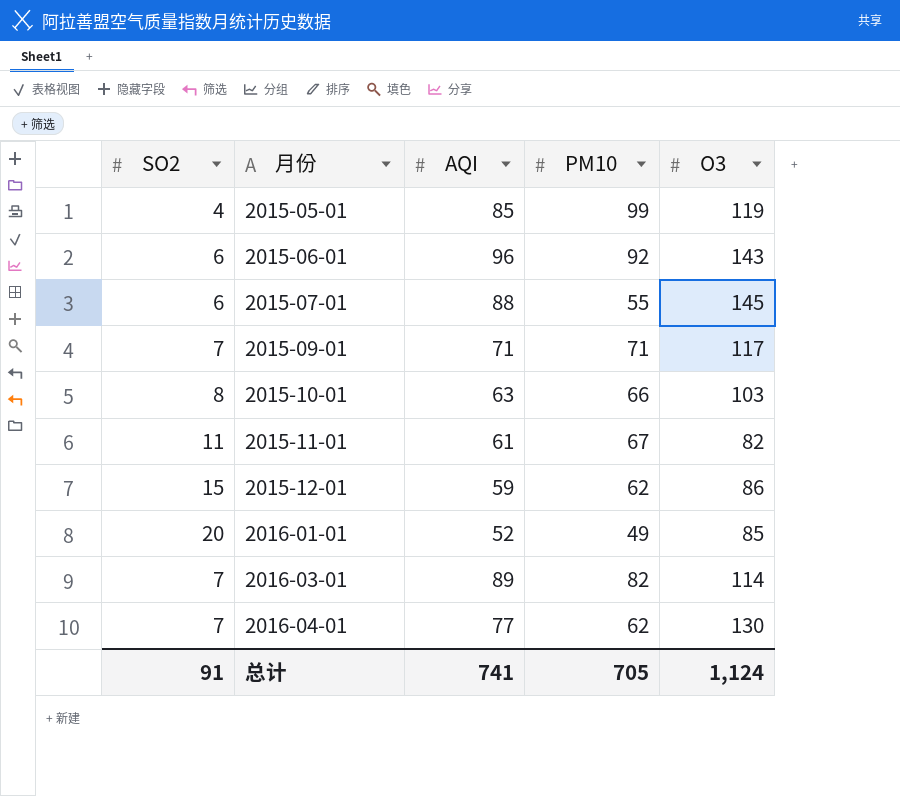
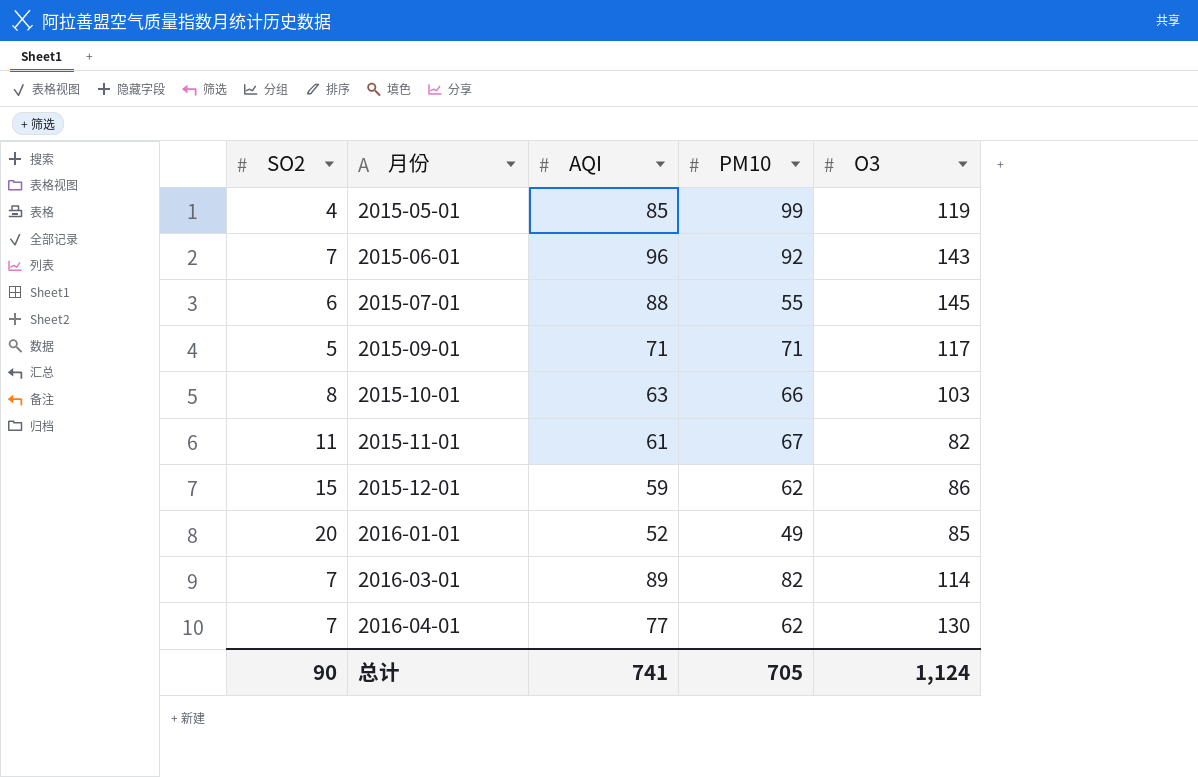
2015-06-01 | SO2: 6 -> 7
2015-09-01 | SO2: 7 -> 5
总计 | SO2: 91 -> 90

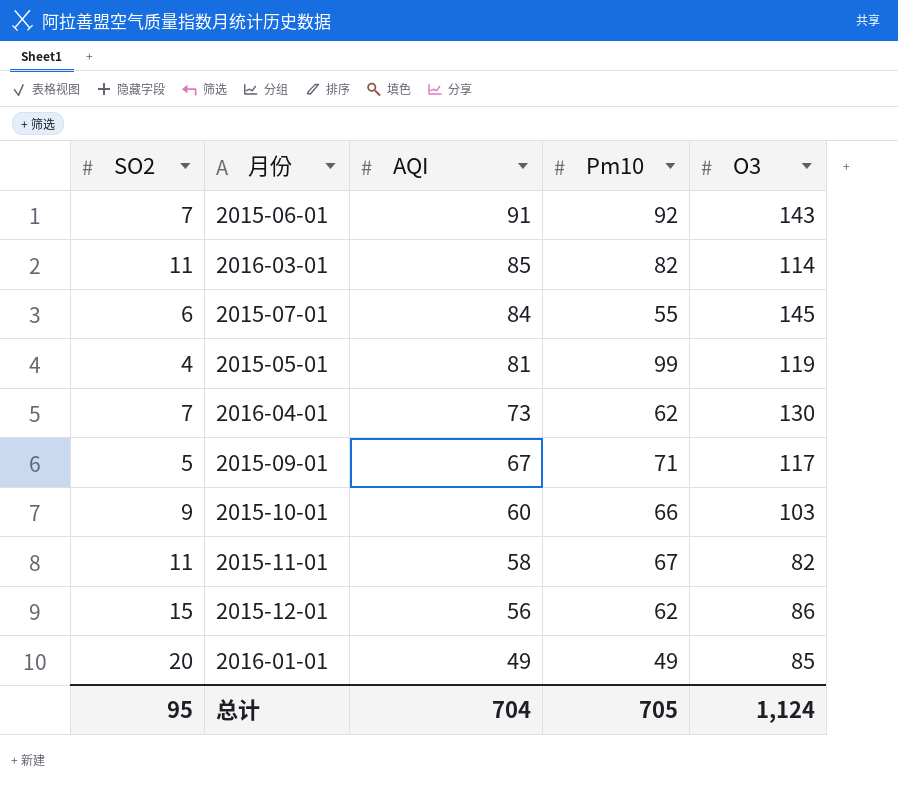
row order: 月份 ascending -> AQI descending
column name: PM10 -> Pm10
2015-06-01 | AQI: 96 -> 91
2016-03-01 | SO2: 7 -> 11
2016-03-01 | AQI: 89 -> 85
2015-07-01 | AQI: 88 -> 84
2015-05-01 | AQI: 85 -> 81
2016-04-01 | AQI: 77 -> 73
2015-09-01 | AQI: 71 -> 67
2015-10-01 | SO2: 8 -> 9
2015-10-01 | AQI: 63 -> 60
2015-11-01 | AQI: 61 -> 58
2015-12-01 | AQI: 59 -> 56
2016-01-01 | AQI: 52 -> 49
总计 | SO2: 90 -> 95
总计 | AQI: 741 -> 704

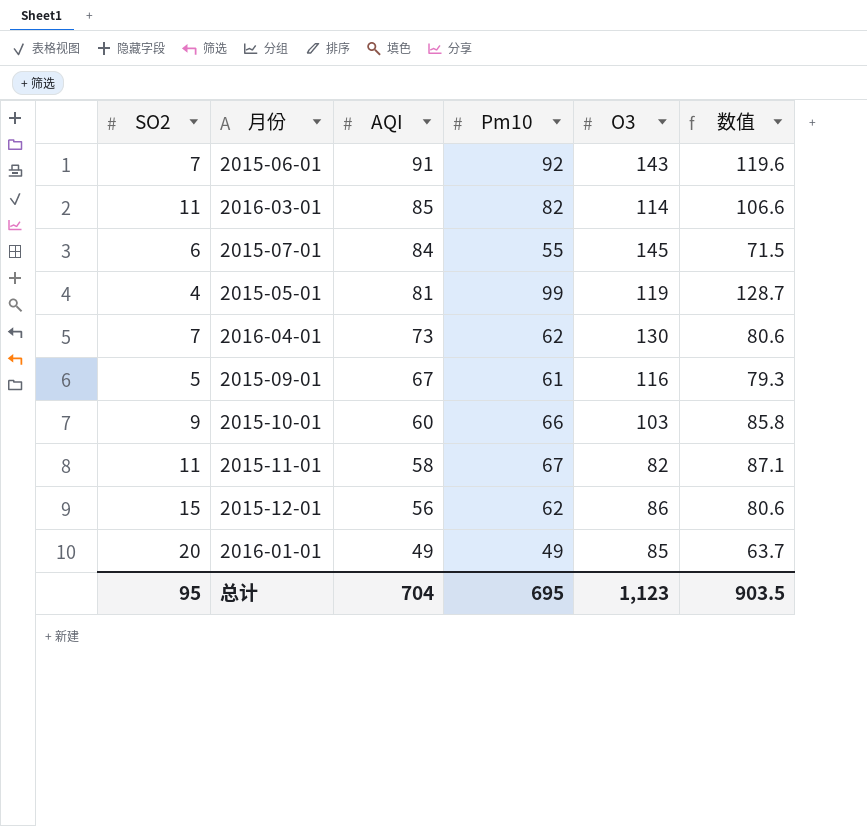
column 数值 | formula: none -> [Pm10] * 1.3
2015-09-01 | Pm10: 71 -> 61
2015-09-01 | O3: 117 -> 116
总计 | Pm10: 705 -> 695
总计 | O3: 1,124 -> 1,123

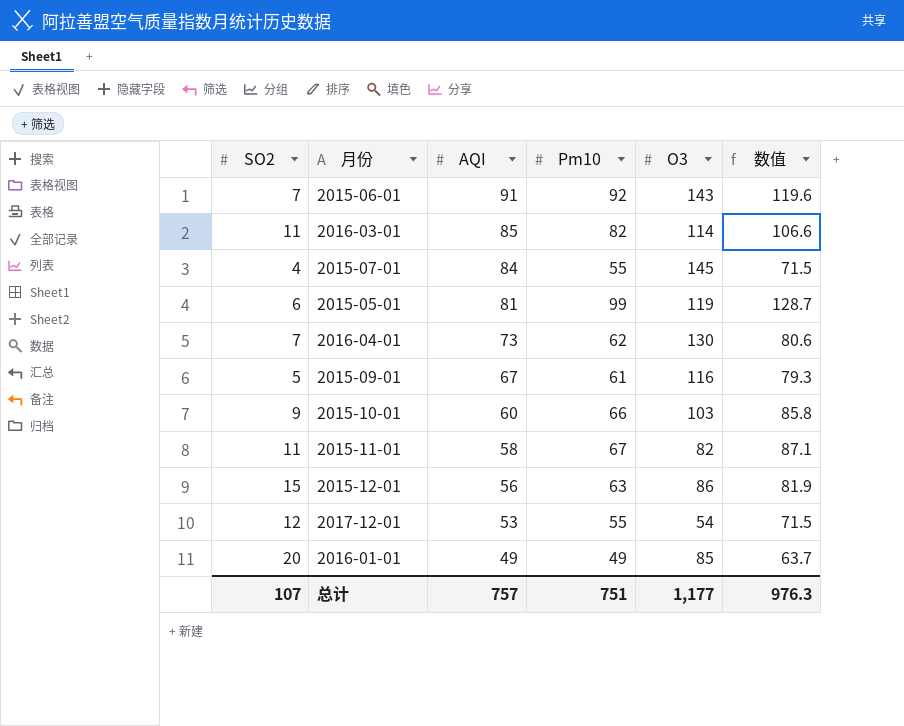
2015-07-01 | SO2: 6 -> 4
2015-05-01 | SO2: 4 -> 6
2015-12-01 | Pm10: 62 -> 63
2015-12-01 | 数值: 80.6 -> 81.9
row 2017-12-01: none -> 12 | 53 | 55 | 54 | 71.5
总计 | SO2: 95 -> 107
总计 | AQI: 704 -> 757
总计 | Pm10: 695 -> 751
总计 | O3: 1,123 -> 1,177
总计 | 数值: 903.5 -> 976.3

